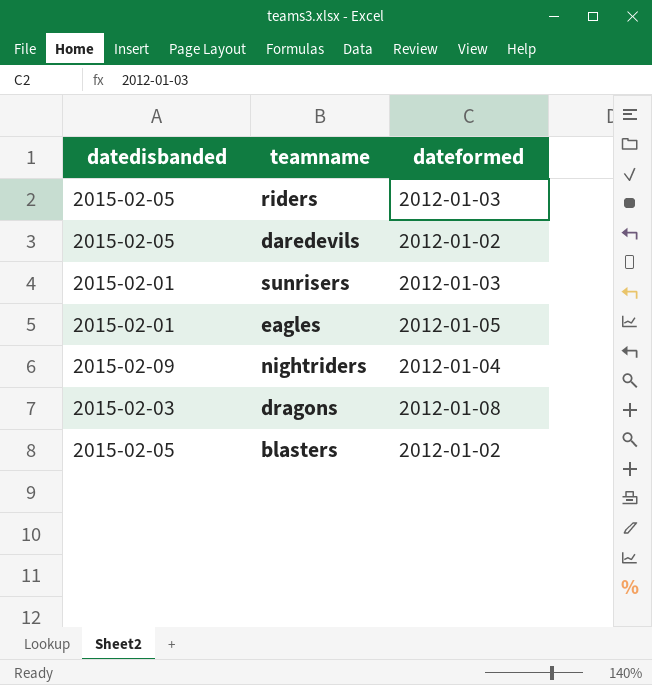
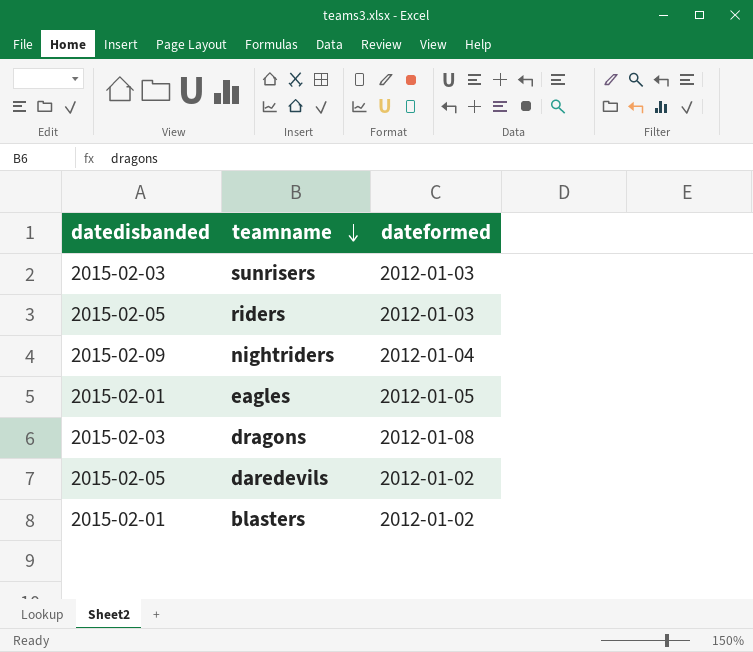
row order: none -> teamname descending
sunrisers | datedisbanded: 2015-02-01 -> 2015-02-03
blasters | datedisbanded: 2015-02-05 -> 2015-02-01

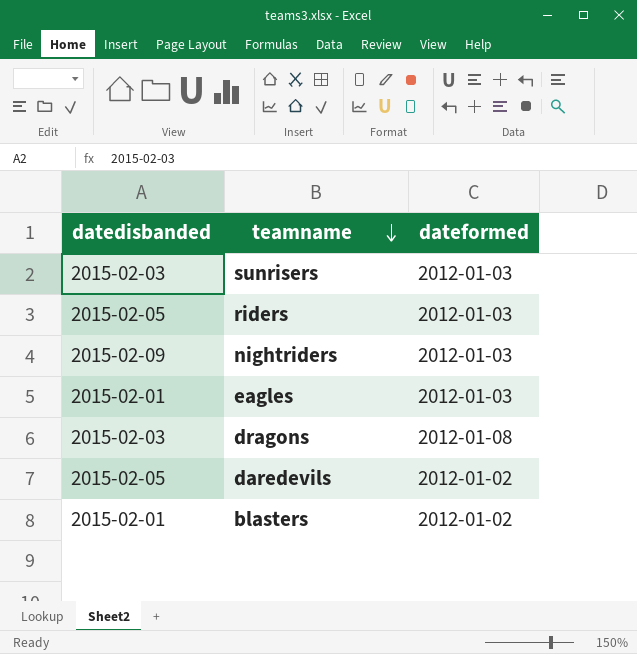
nightriders | dateformed: 2012-01-04 -> 2012-01-03
eagles | dateformed: 2012-01-05 -> 2012-01-03

